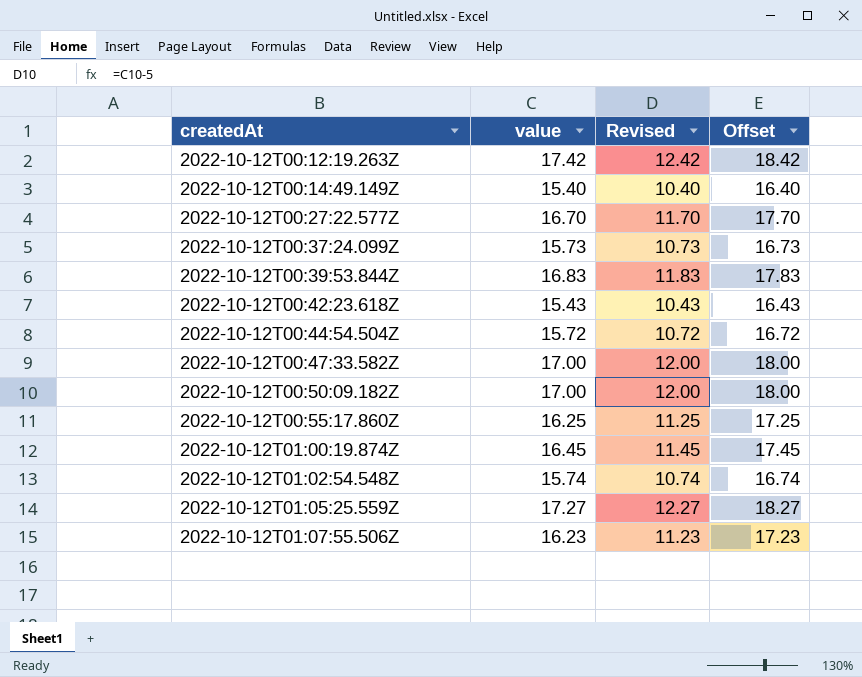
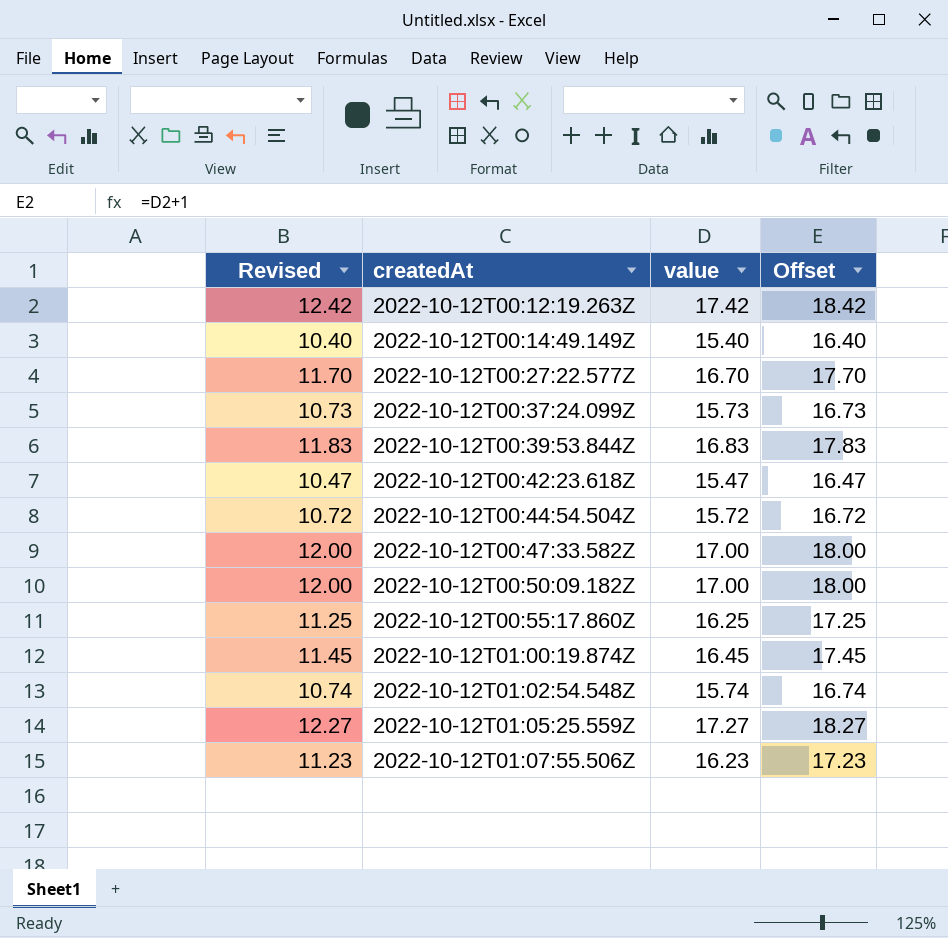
column Revised | position: 3 -> 1
2022-10-12T00:42:23.618Z | Revised: 10.43 -> 10.47
2022-10-12T00:42:23.618Z | value: 15.43 -> 15.47
2022-10-12T00:42:23.618Z | Offset: 16.43 -> 16.47

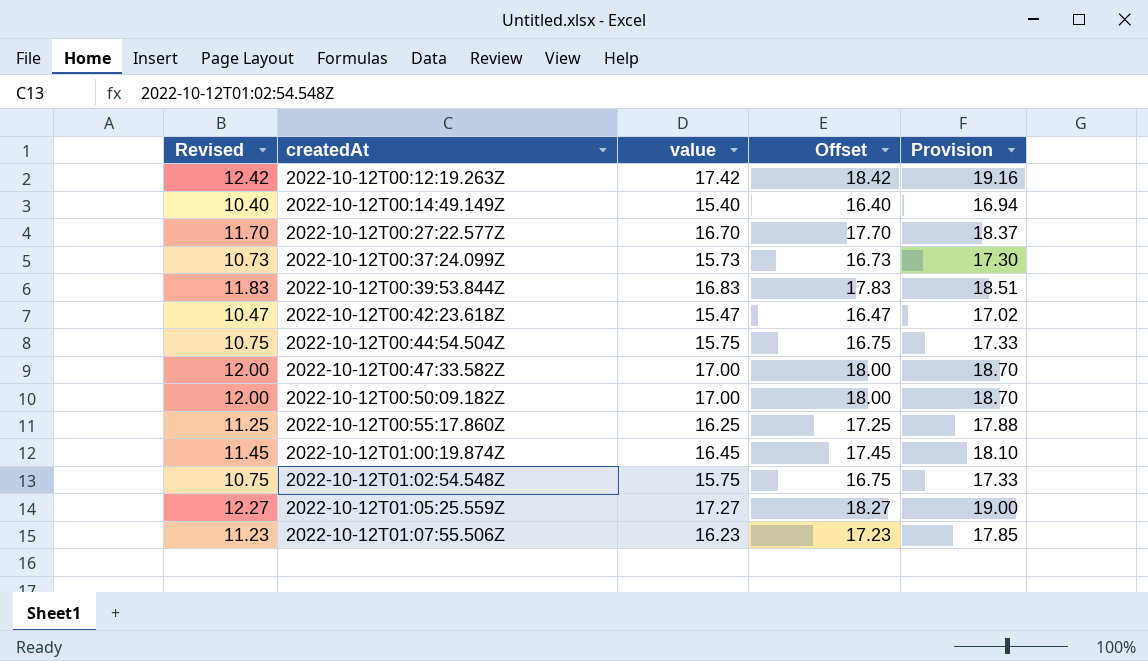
column Provision | formula: none -> [value] * 1.1
2022-10-12T00:44:54.504Z | Revised: 10.72 -> 10.75
2022-10-12T00:44:54.504Z | value: 15.72 -> 15.75
2022-10-12T00:44:54.504Z | Offset: 16.72 -> 16.75
2022-10-12T01:02:54.548Z | Revised: 10.74 -> 10.75
2022-10-12T01:02:54.548Z | value: 15.74 -> 15.75
2022-10-12T01:02:54.548Z | Offset: 16.74 -> 16.75

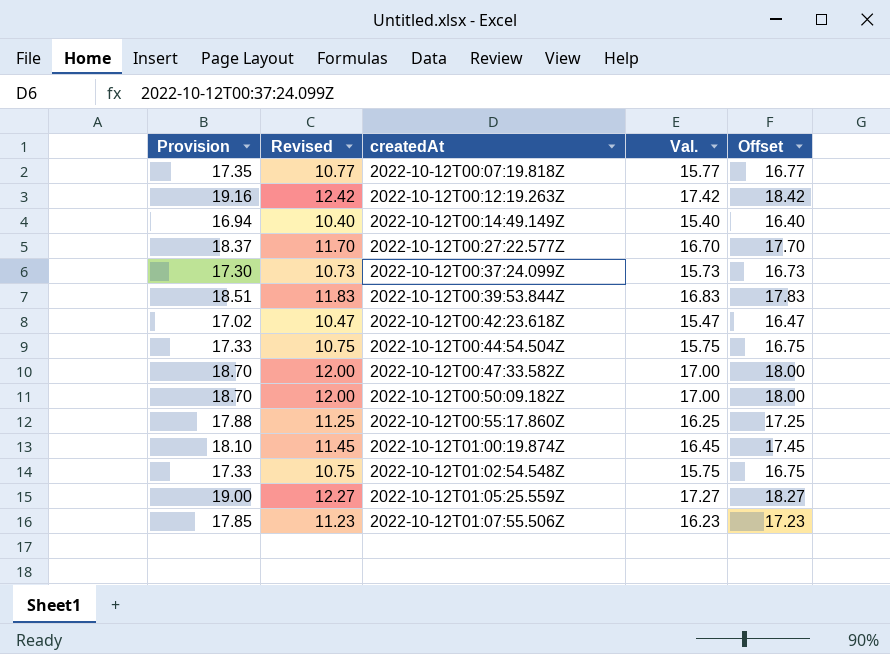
column Provision | position: 5 -> 1
column name: value -> Val.
row 2022-10-12T00:07:19.818Z: none -> 17.35 | 10.77 | 15.77 | 16.77

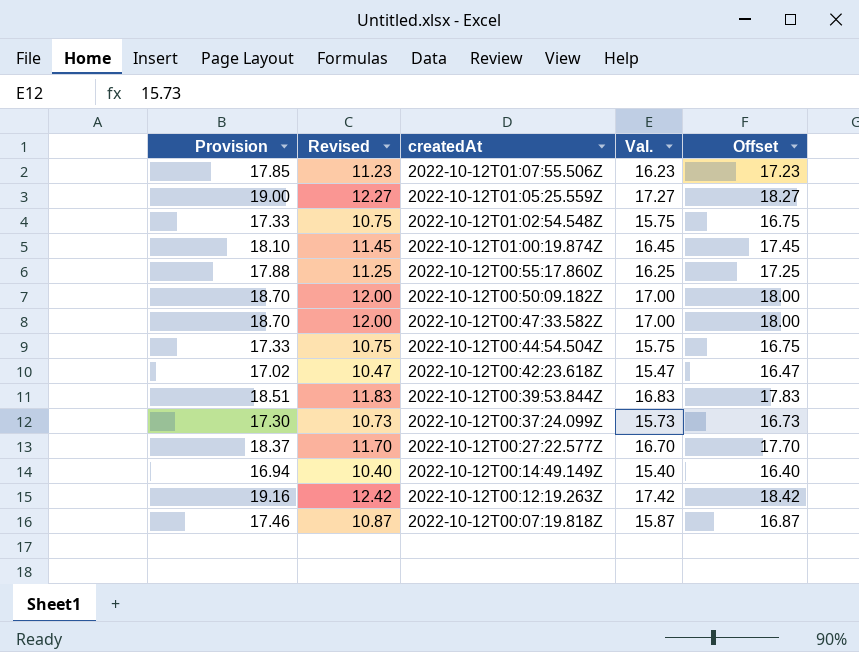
row order: createdAt ascending -> createdAt descending
2022-10-12T00:07:19.818Z | Provision: 17.35 -> 17.46
2022-10-12T00:07:19.818Z | Revised: 10.77 -> 10.87
2022-10-12T00:07:19.818Z | Val.: 15.77 -> 15.87
2022-10-12T00:07:19.818Z | Offset: 16.77 -> 16.87

